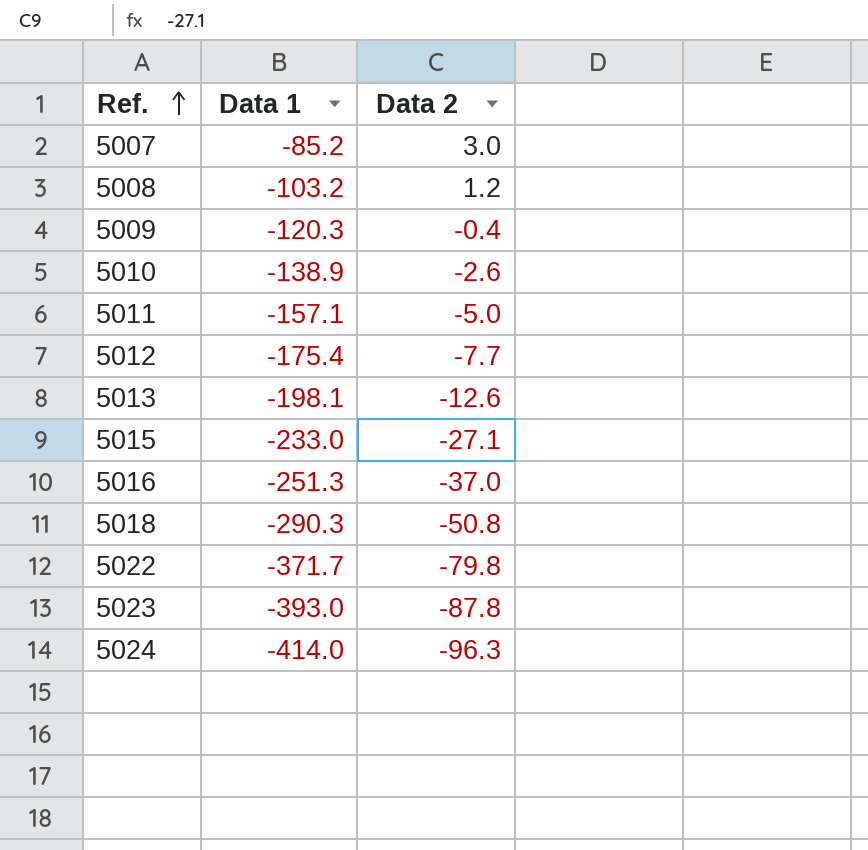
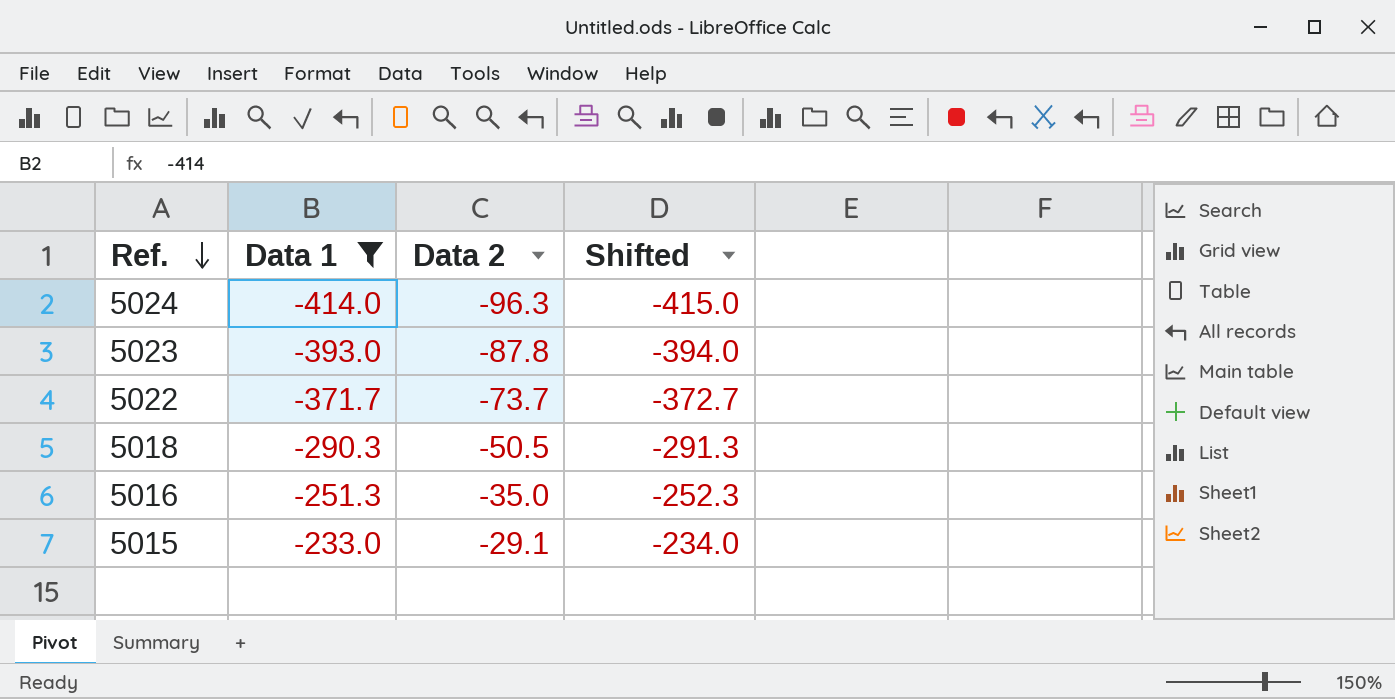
filter: none -> Data 1 <= -233.0
row order: Ref. ascending -> Ref. descending
column Shifted | formula: none -> [Data 1] - 1
5022 | Data 2: -79.8 -> -73.7
5018 | Data 2: -50.8 -> -50.5
5016 | Data 2: -37.0 -> -35.0
5015 | Data 2: -27.1 -> -29.1

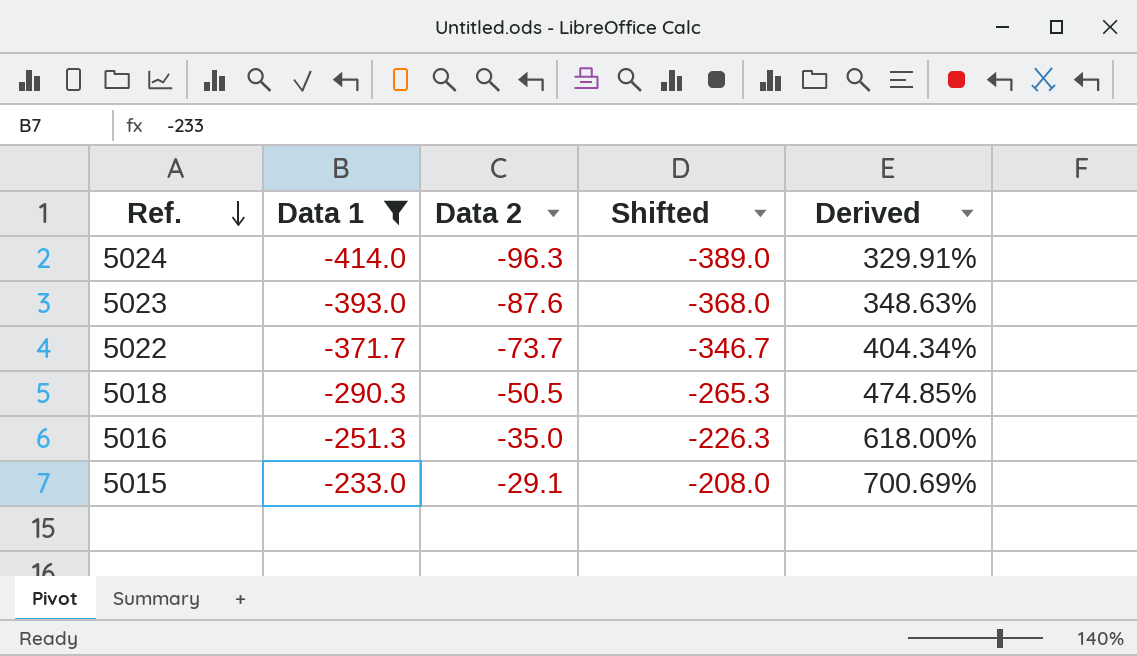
column Shifted | formula: [Data 1] - 1 -> [Data 1] + 25
column Derived | formula: none -> ([Data 1] - [Data 2]) / [Data 2]
5023 | Data 2: -87.8 -> -87.6

